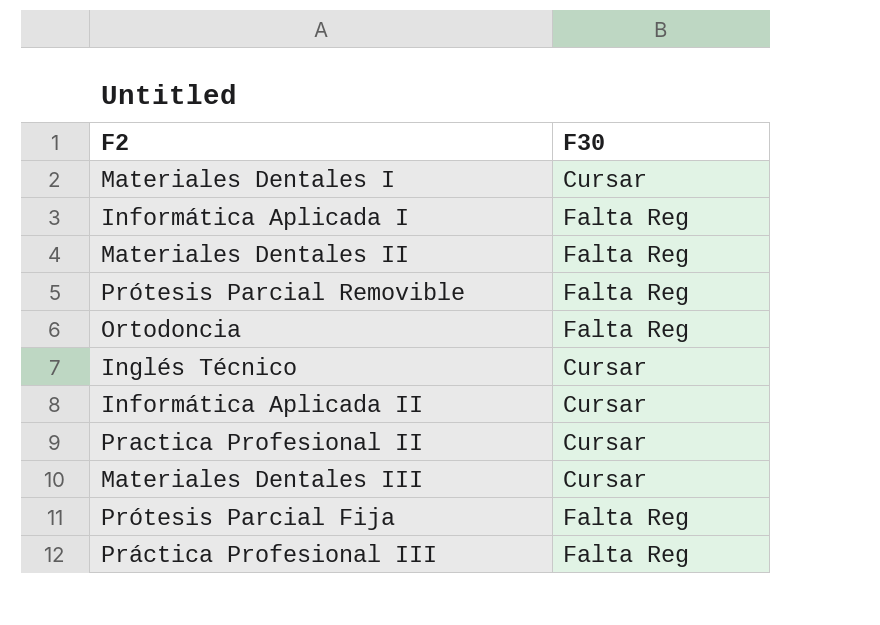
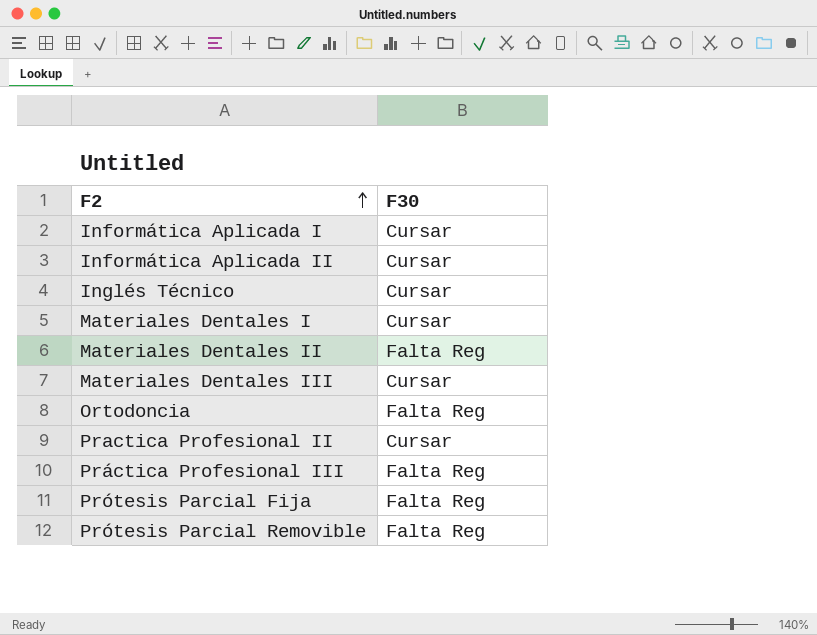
row order: none -> F2 ascending
Informática Aplicada I | F30: Falta Reg -> Cursar

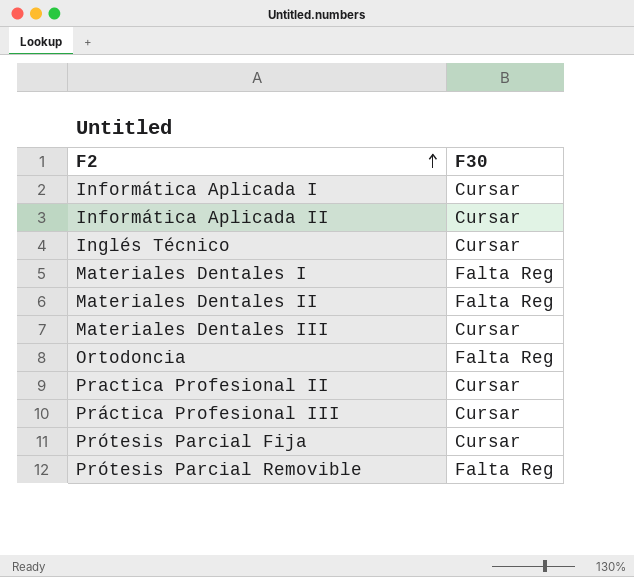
Materiales Dentales I | F30: Cursar -> Falta Reg
Práctica Profesional III | F30: Falta Reg -> Cursar
Prótesis Parcial Fija | F30: Falta Reg -> Cursar

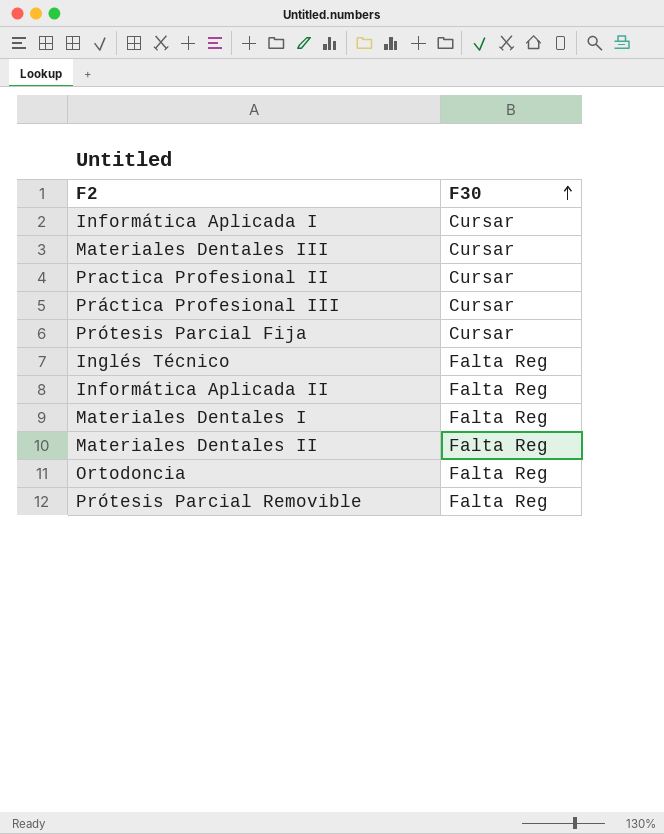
row order: F2 ascending -> F30 ascending
Inglés Técnico | F30: Cursar -> Falta Reg
Informática Aplicada II | F30: Cursar -> Falta Reg

